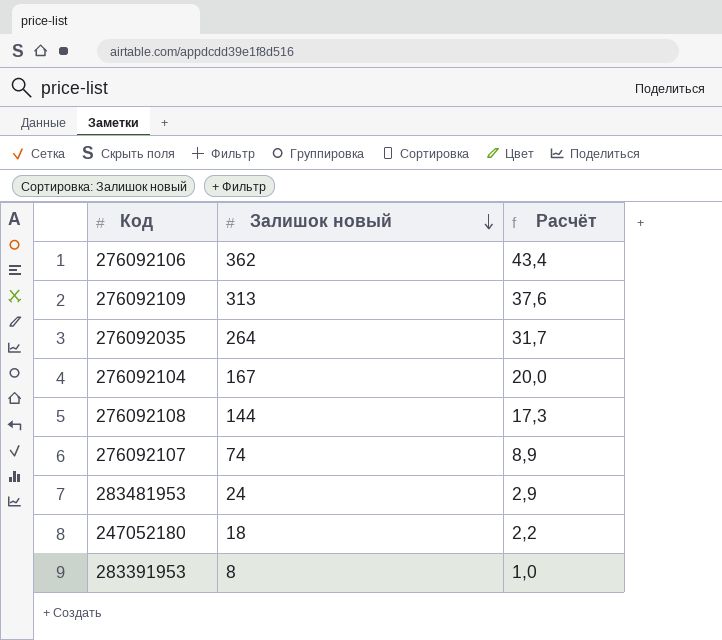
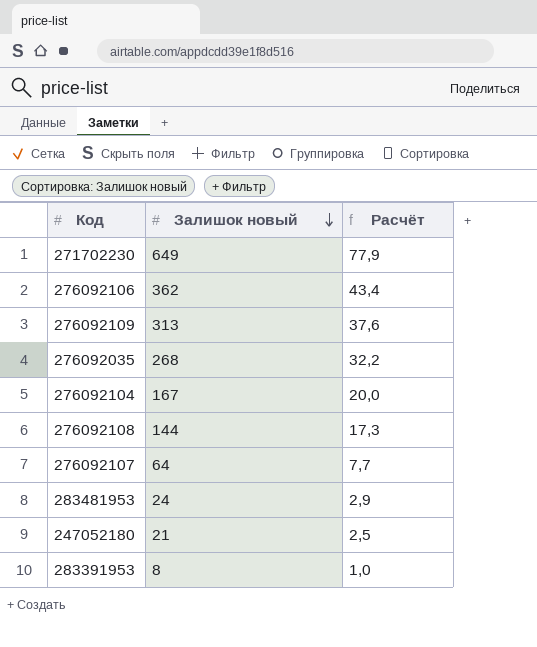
row 271702230: none -> 649 | 77,9
276092035 | Залишок новый: 264 -> 268
276092035 | Расчёт: 31,7 -> 32,2
276092107 | Залишок новый: 74 -> 64
276092107 | Расчёт: 8,9 -> 7,7
247052180 | Залишок новый: 18 -> 21
247052180 | Расчёт: 2,2 -> 2,5

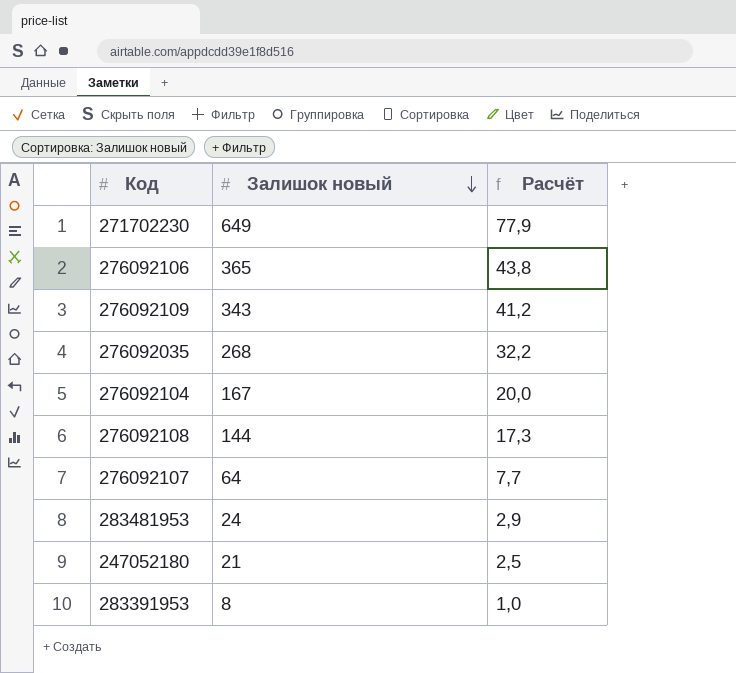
276092106 | Залишок новый: 362 -> 365
276092106 | Расчёт: 43,4 -> 43,8
276092109 | Залишок новый: 313 -> 343
276092109 | Расчёт: 37,6 -> 41,2

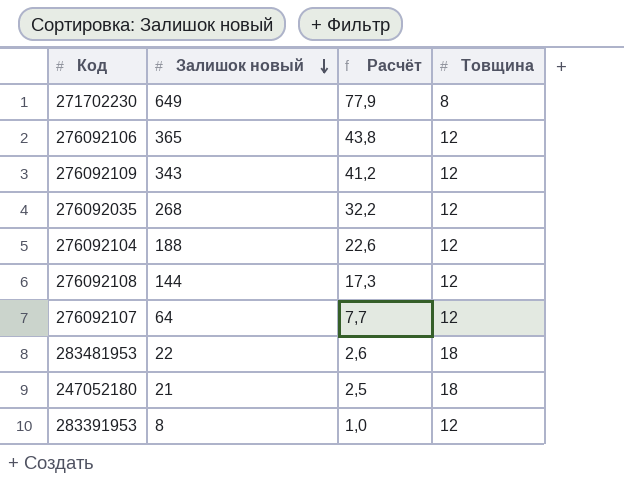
column Товщина | position: none -> 4
276092104 | Залишок новый: 167 -> 188
276092104 | Расчёт: 20,0 -> 22,6
283481953 | Залишок новый: 24 -> 22
283481953 | Расчёт: 2,9 -> 2,6

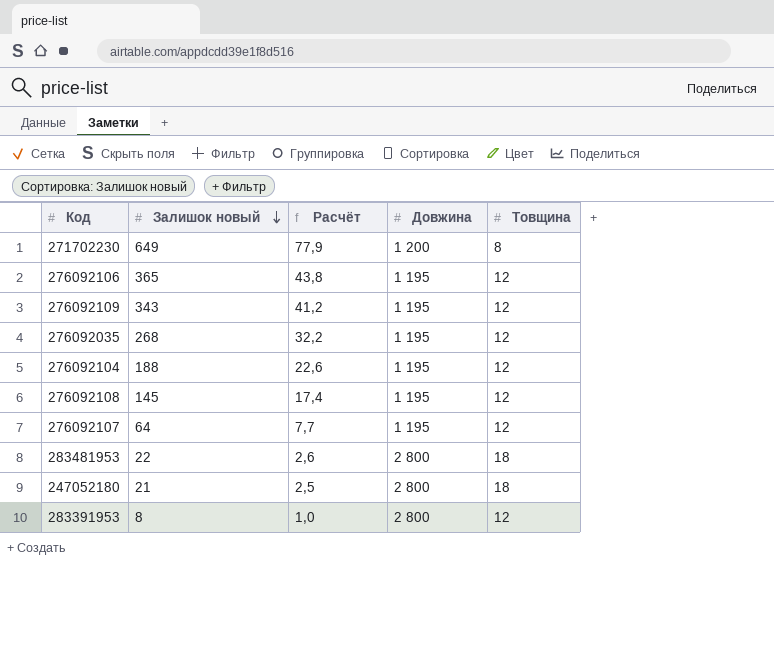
column Довжина | position: none -> 4
276092108 | Залишок новый: 144 -> 145
276092108 | Расчёт: 17,3 -> 17,4

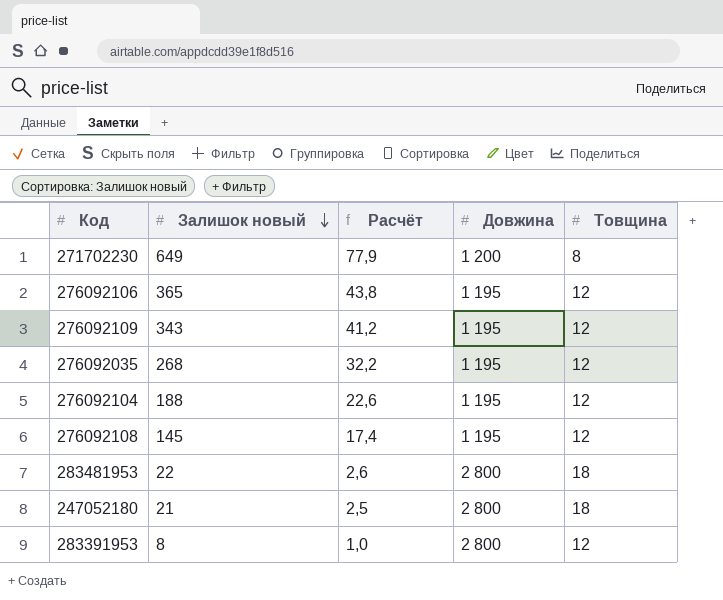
row 276092107: 64 | 7,7 | 1 195 | 12 -> none

